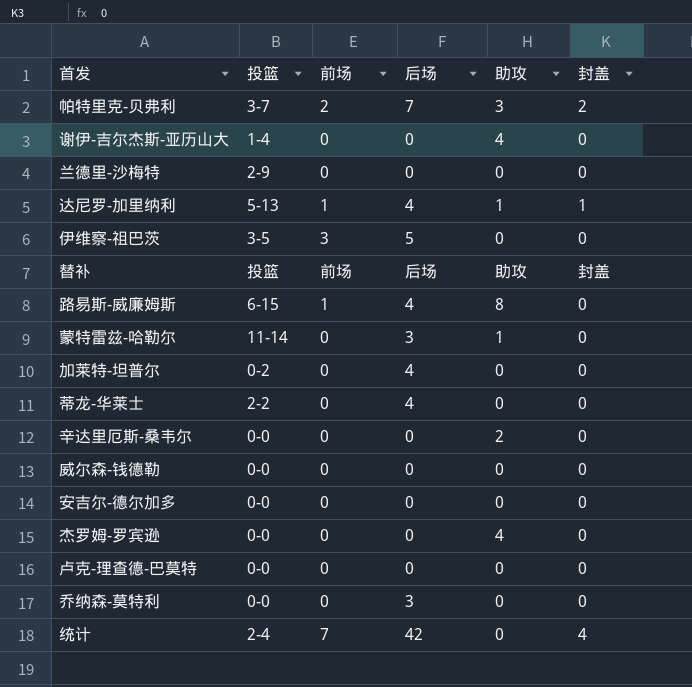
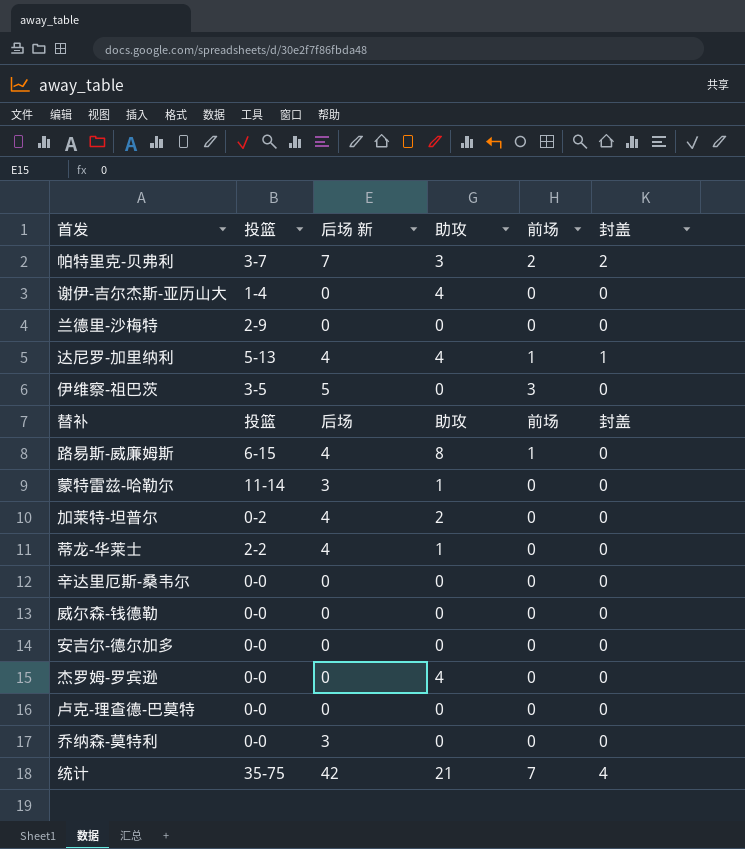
column name: 后场 -> 后场 新
column 前场 | position: 3 -> 5
达尼罗-加里纳利 | 助攻: 1 -> 4
加莱特-坦普尔 | 助攻: 0 -> 2
蒂龙-华莱士 | 助攻: 0 -> 1
辛达里厄斯-桑韦尔 | 助攻: 2 -> 0
统计 | 投篮: 2-4 -> 35-75
统计 | 助攻: 0 -> 21

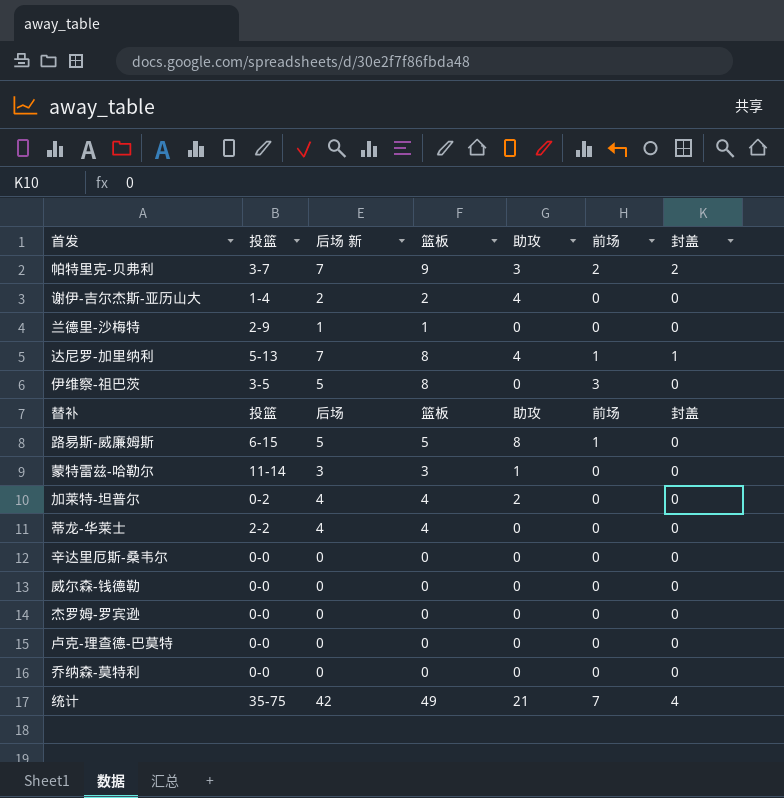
column 篮板 | position: none -> 4
row 安吉尔-德尔加多: 0-0 | 0 | 0 | 0 | 0 -> none
谢伊-吉尔杰斯-亚历山大 | 后场 新: 0 -> 2
兰德里-沙梅特 | 后场 新: 0 -> 1
达尼罗-加里纳利 | 后场 新: 4 -> 7
路易斯-威廉姆斯 | 后场 新: 4 -> 5
蒂龙-华莱士 | 助攻: 1 -> 0
杰罗姆-罗宾逊 | 助攻: 4 -> 0
乔纳森-莫特利 | 后场 新: 3 -> 0

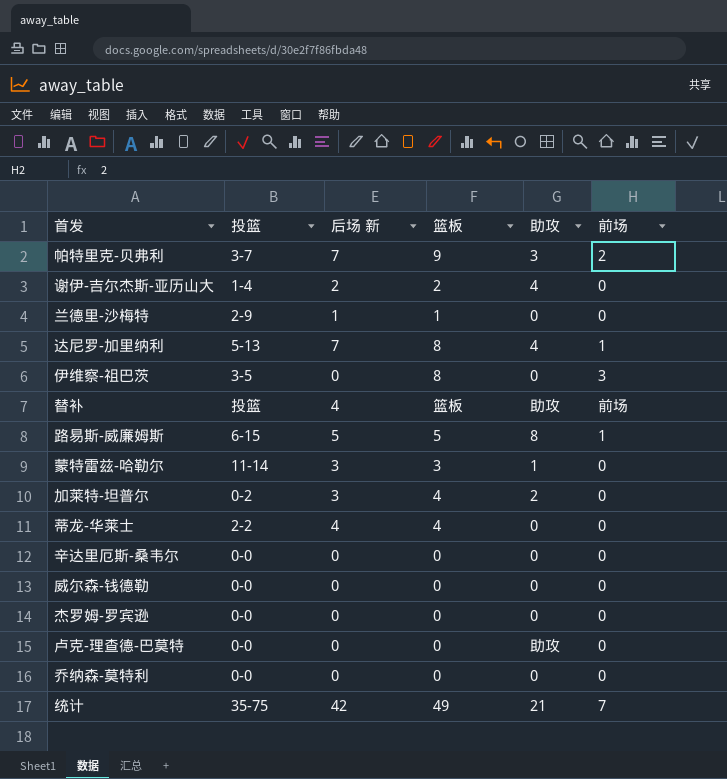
column 封盖 | position: 7 -> none
伊维察-祖巴茨 | 后场 新: 5 -> 0
替补 | 后场 新: 后场 -> 4
加莱特-坦普尔 | 后场 新: 4 -> 3
卢克-理查德-巴莫特 | 助攻: 0 -> 助攻

